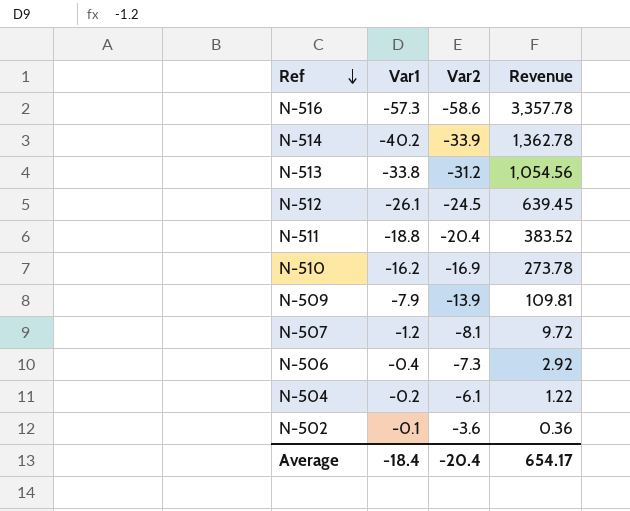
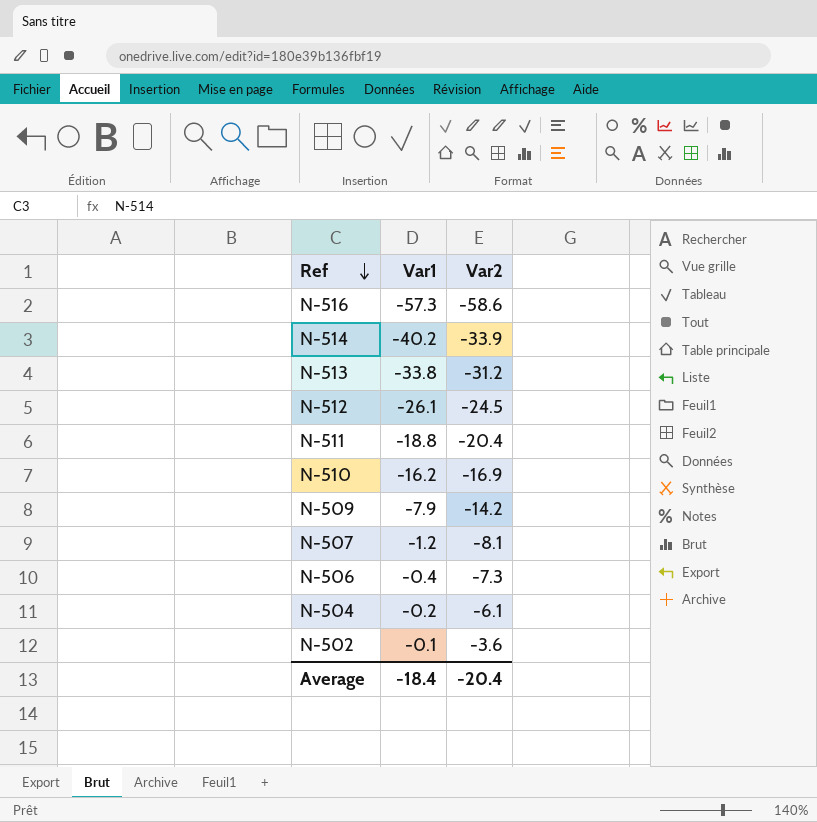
column Revenue | formula: [Var1] * [Var2] -> none
N-509 | Var2: -13.9 -> -14.2

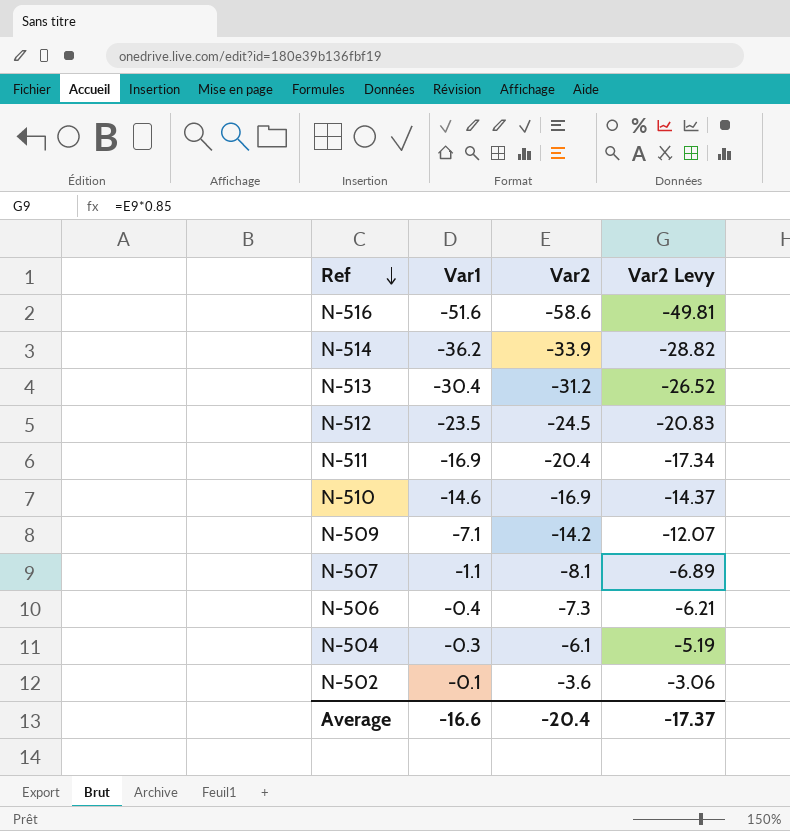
column Var2 Levy | formula: none -> [Var2] * 0.85
N-516 | Var1: -57.3 -> -51.6
N-514 | Var1: -40.2 -> -36.2
N-513 | Var1: -33.8 -> -30.4
N-512 | Var1: -26.1 -> -23.5
N-511 | Var1: -18.8 -> -16.9
N-510 | Var1: -16.2 -> -14.6
N-509 | Var1: -7.9 -> -7.1
N-507 | Var1: -1.2 -> -1.1
N-504 | Var1: -0.2 -> -0.3
Average | Var1: -18.4 -> -16.6

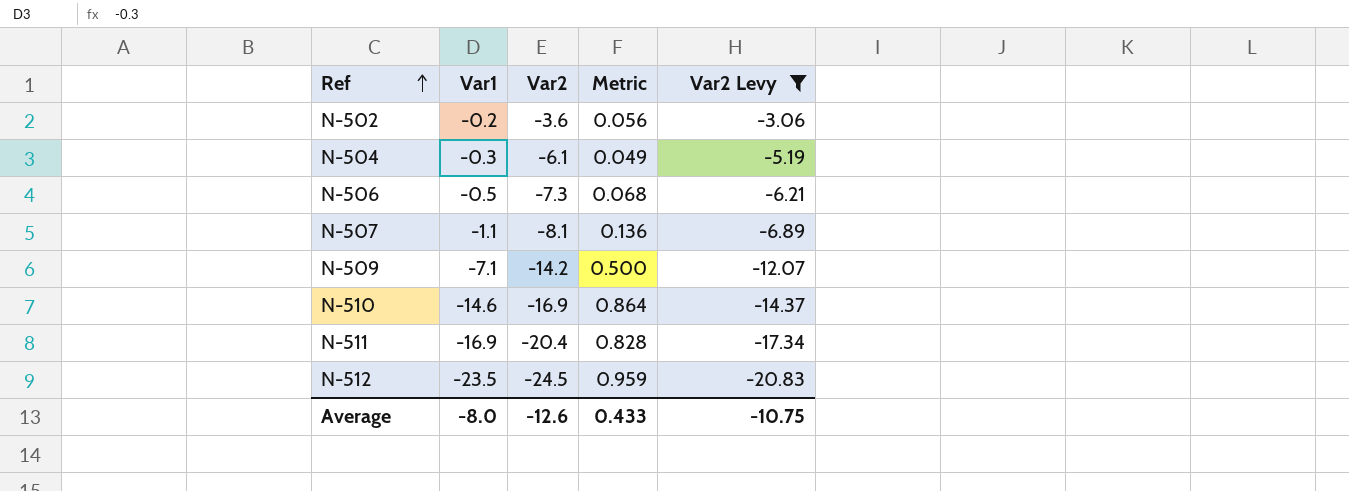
filter: none -> Var2 Levy >= -20.83
row order: Ref descending -> Ref ascending
column Metric | formula: none -> [Var1] / [Var2]
N-502 | Var1: -0.1 -> -0.2
N-506 | Var1: -0.4 -> -0.5
Average | Var1: -16.6 -> -8.0
Average | Var2: -20.4 -> -12.6
Average | Var2 Levy: -17.37 -> -10.75

